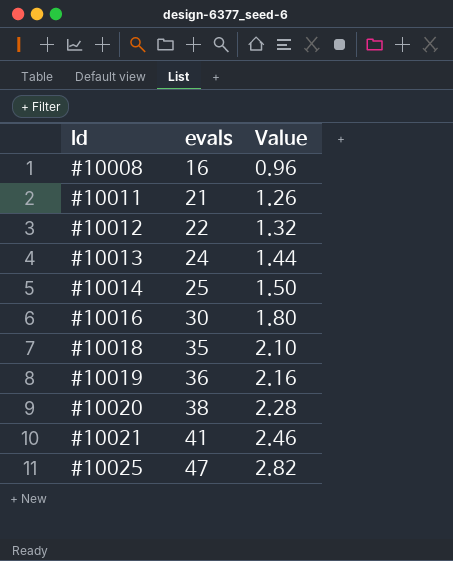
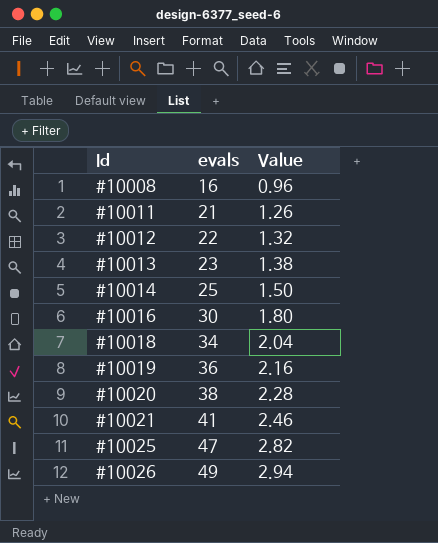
#10013 | evals: 24 -> 23
#10013 | Value: 1.44 -> 1.38
#10018 | evals: 35 -> 34
#10018 | Value: 2.10 -> 2.04
row #10026: none -> 49 | 2.94

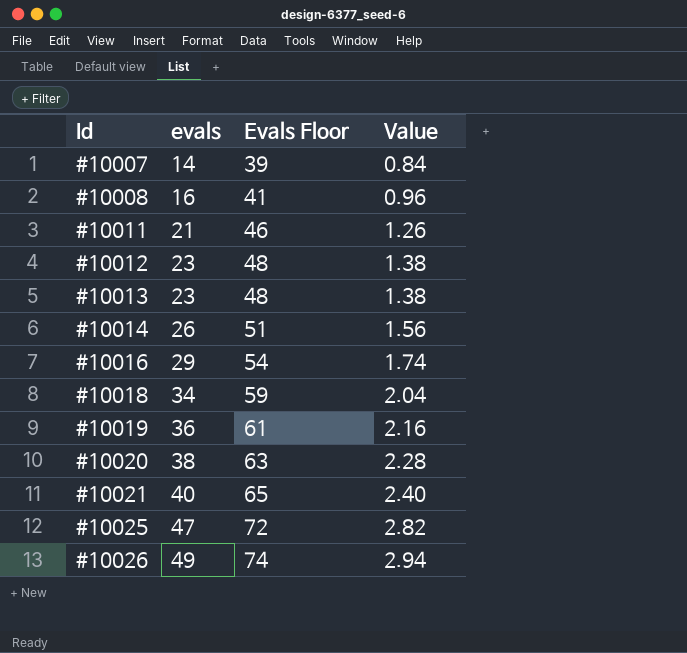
column Evals Floor | formula: none -> [evals] + 25
row #10007: none -> 14 | 39 | 0.84
#10012 | evals: 22 -> 23
#10012 | Value: 1.32 -> 1.38
#10014 | evals: 25 -> 26
#10014 | Value: 1.50 -> 1.56
#10016 | evals: 30 -> 29
#10016 | Value: 1.80 -> 1.74
#10021 | evals: 41 -> 40
#10021 | Value: 2.46 -> 2.40

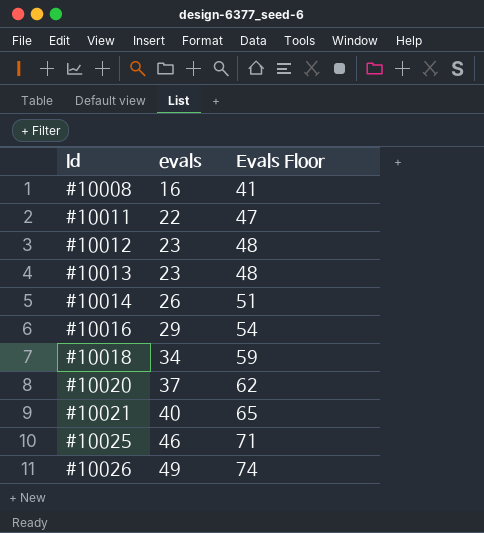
column Value | formula: [evals] * 0.06 -> none
row #10007: 14 | 39 | 0.84 -> none
row #10019: 36 | 61 | 2.16 -> none
#10011 | evals: 21 -> 22
#10011 | Evals Floor: 46 -> 47
#10020 | evals: 38 -> 37
#10020 | Evals Floor: 63 -> 62
#10025 | evals: 47 -> 46
#10025 | Evals Floor: 72 -> 71

